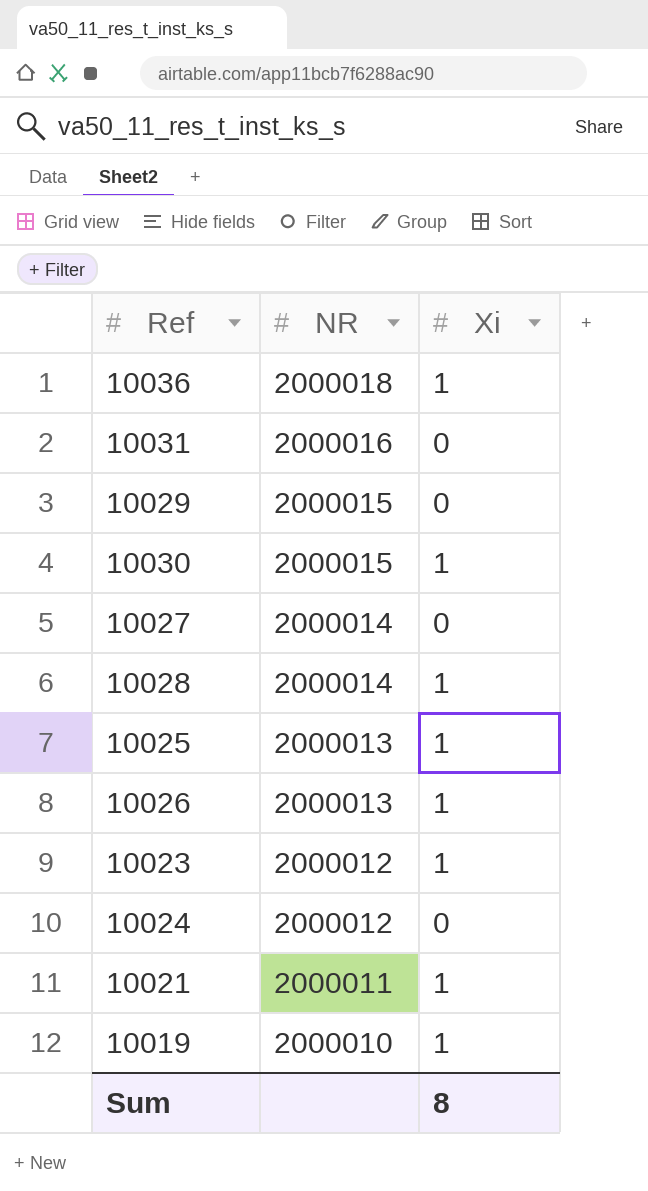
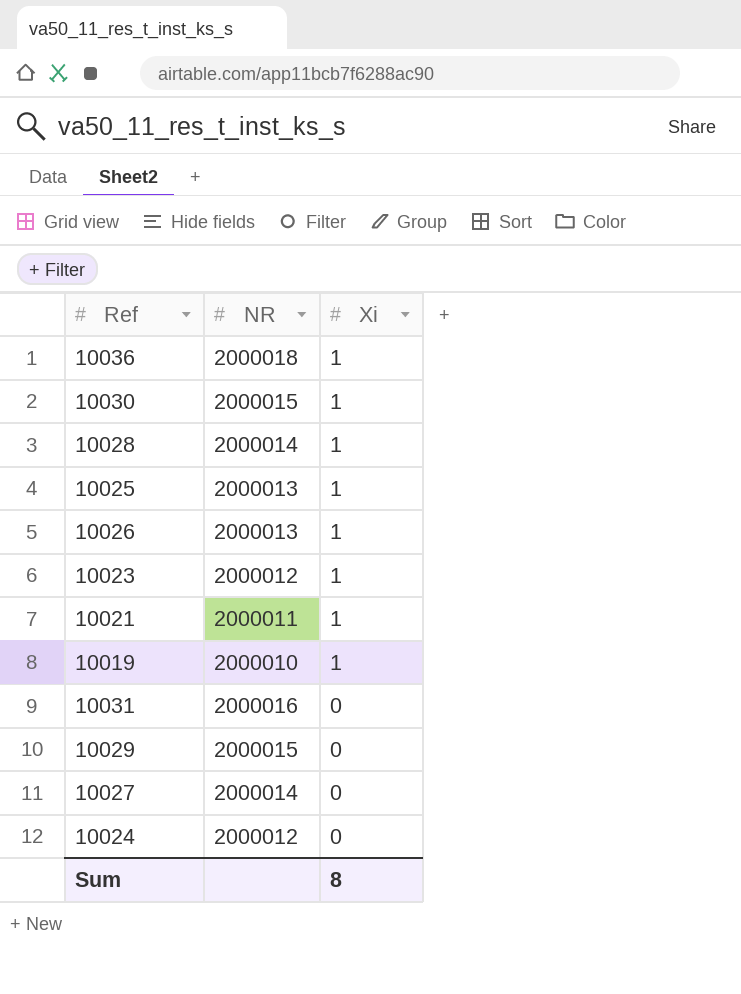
row order: NR descending -> Xi descending

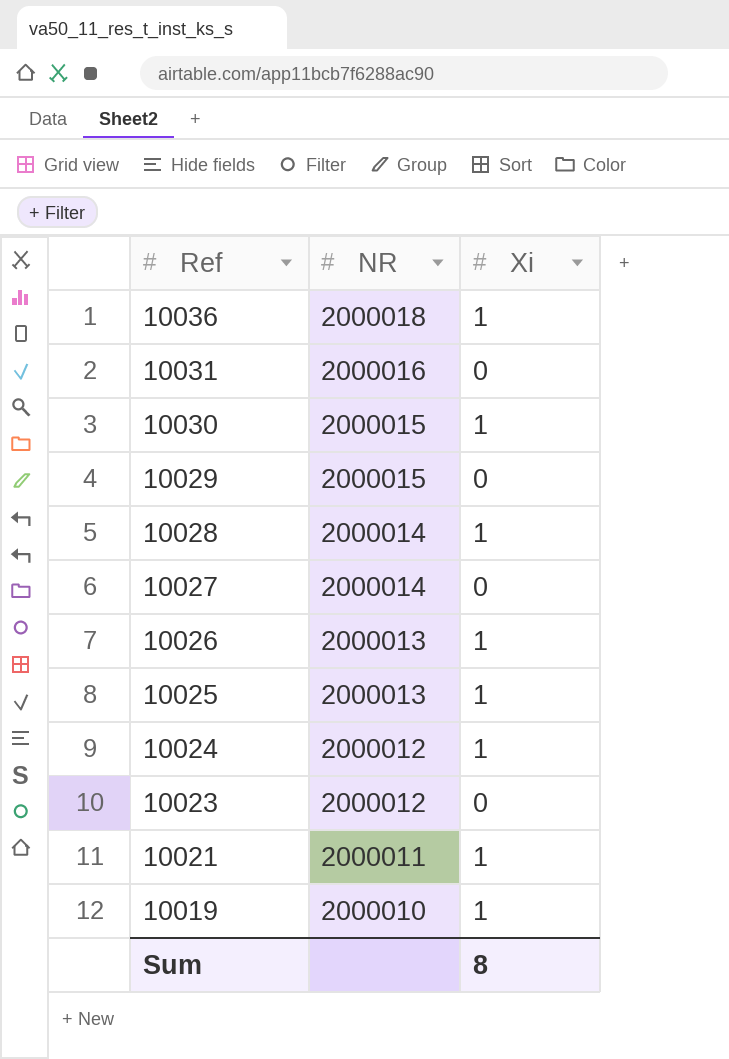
row order: Xi descending -> Ref descending
10024 | Xi: 0 -> 1
10023 | Xi: 1 -> 0

